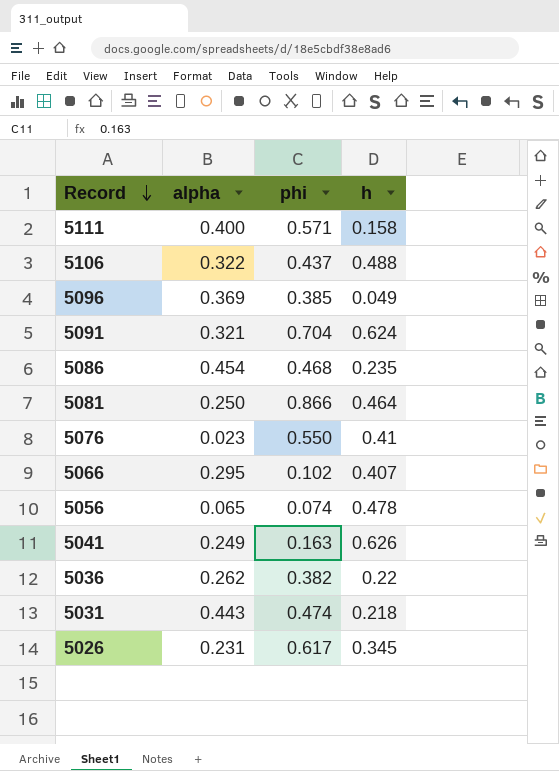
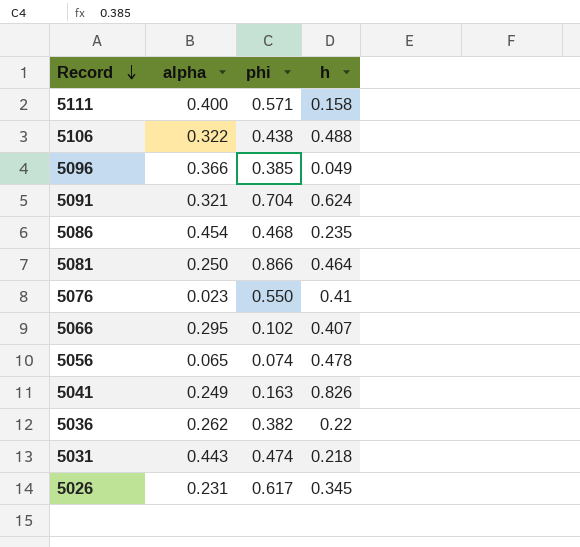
5106 | phi: 0.437 -> 0.438
5096 | alpha: 0.369 -> 0.366
5041 | h: 0.626 -> 0.826

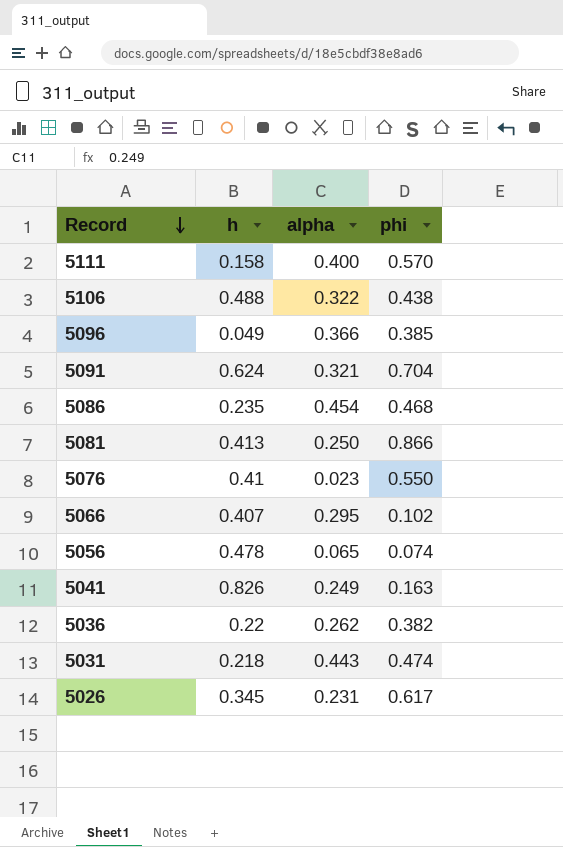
column h | position: 4 -> 2
5111 | phi: 0.571 -> 0.570
5081 | h: 0.464 -> 0.413

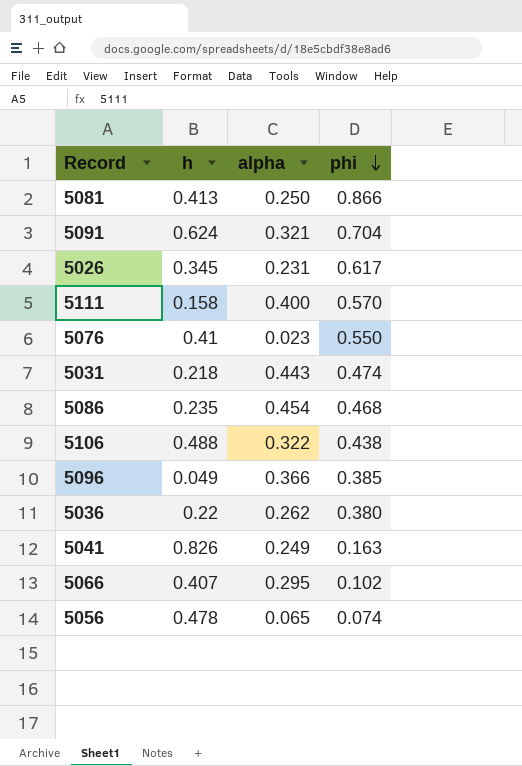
row order: Record descending -> phi descending
5036 | phi: 0.382 -> 0.380

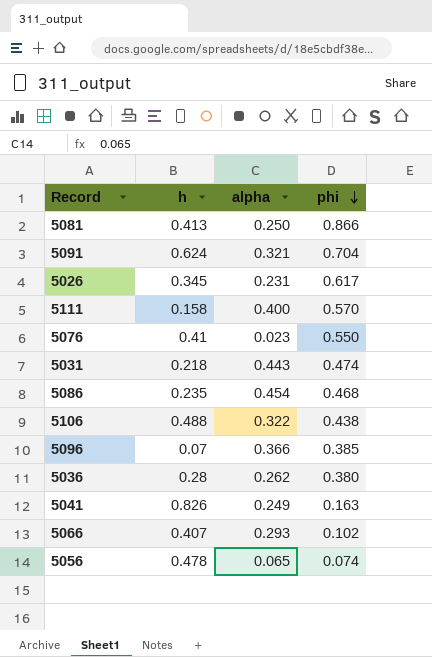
5096 | h: 0.049 -> 0.07
5036 | h: 0.22 -> 0.28
5066 | alpha: 0.295 -> 0.293

